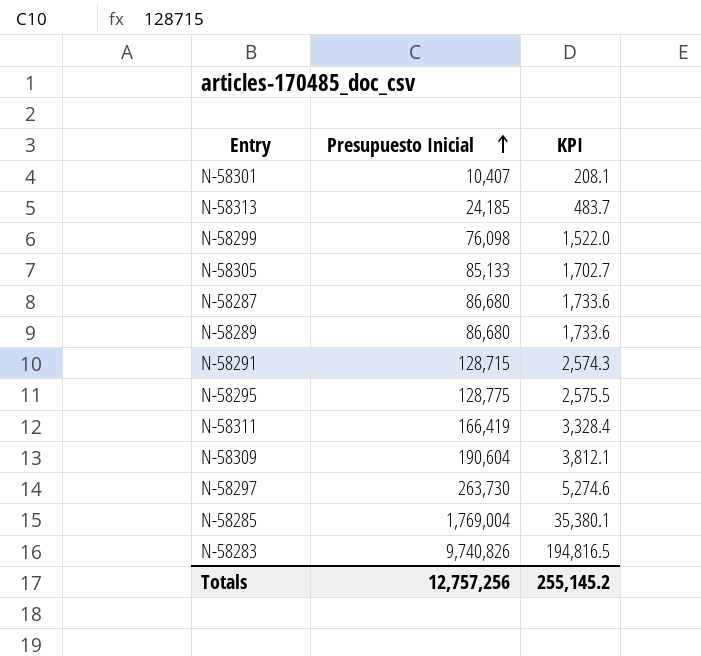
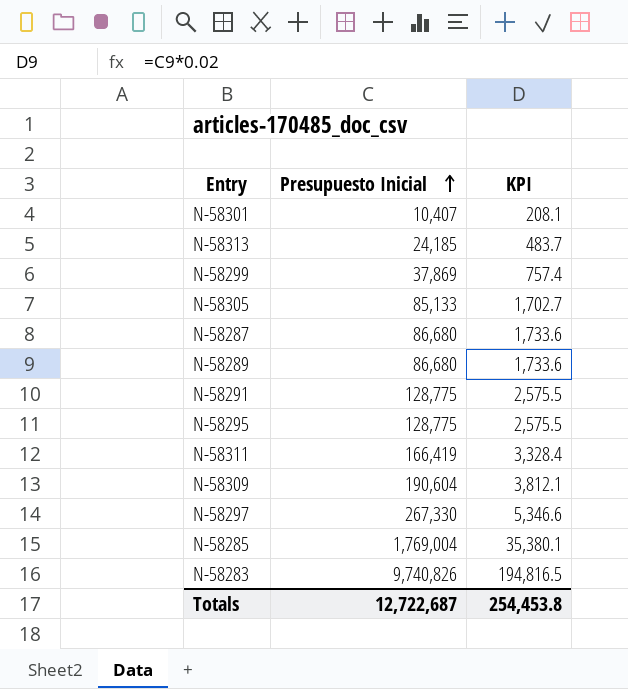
N-58299 | Presupuesto Inicial: 76,098 -> 37,869
N-58299 | KPI: 1,522.0 -> 757.4
N-58291 | Presupuesto Inicial: 128,715 -> 128,775
N-58291 | KPI: 2,574.3 -> 2,575.5
N-58297 | Presupuesto Inicial: 263,730 -> 267,330
N-58297 | KPI: 5,274.6 -> 5,346.6
Totals | Presupuesto Inicial: 12,757,256 -> 12,722,687
Totals | KPI: 255,145.2 -> 254,453.8

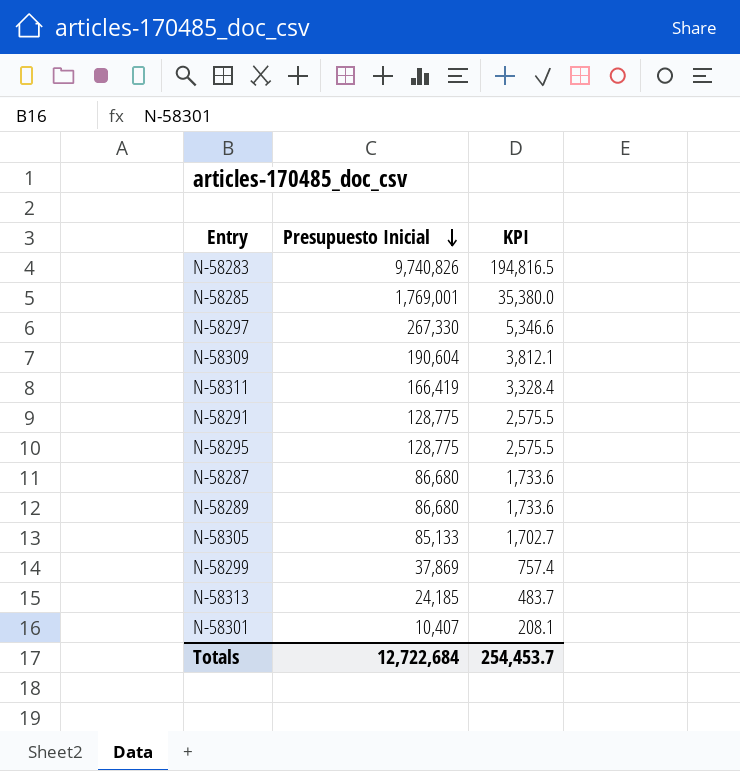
row order: Presupuesto Inicial ascending -> Presupuesto Inicial descending
N-58285 | Presupuesto Inicial: 1,769,004 -> 1,769,001
N-58285 | KPI: 35,380.1 -> 35,380.0
Totals | Presupuesto Inicial: 12,722,687 -> 12,722,684
Totals | KPI: 254,453.8 -> 254,453.7

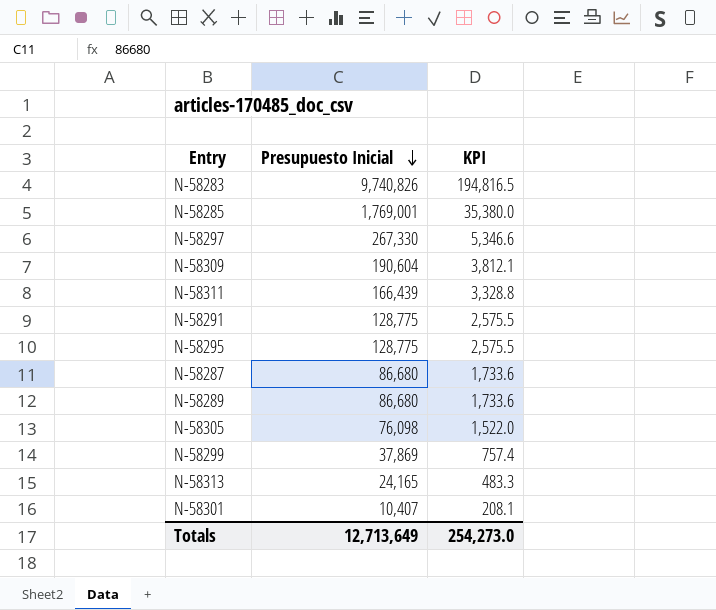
N-58311 | Presupuesto Inicial: 166,419 -> 166,439
N-58311 | KPI: 3,328.4 -> 3,328.8
N-58305 | Presupuesto Inicial: 85,133 -> 76,098
N-58305 | KPI: 1,702.7 -> 1,522.0
N-58313 | Presupuesto Inicial: 24,185 -> 24,165
N-58313 | KPI: 483.7 -> 483.3
Totals | Presupuesto Inicial: 12,722,684 -> 12,713,649
Totals | KPI: 254,453.7 -> 254,273.0

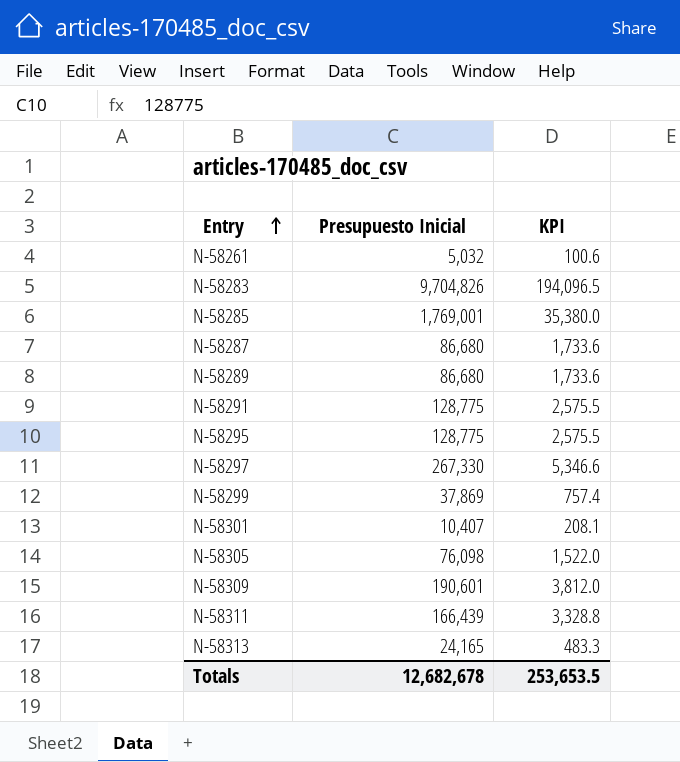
row order: Presupuesto Inicial descending -> Entry ascending
row N-58261: none -> 5,032 | 100.6
N-58283 | Presupuesto Inicial: 9,740,826 -> 9,704,826
N-58283 | KPI: 194,816.5 -> 194,096.5
N-58309 | Presupuesto Inicial: 190,604 -> 190,601
N-58309 | KPI: 3,812.1 -> 3,812.0
Totals | Presupuesto Inicial: 12,713,649 -> 12,682,678
Totals | KPI: 254,273.0 -> 253,653.5

